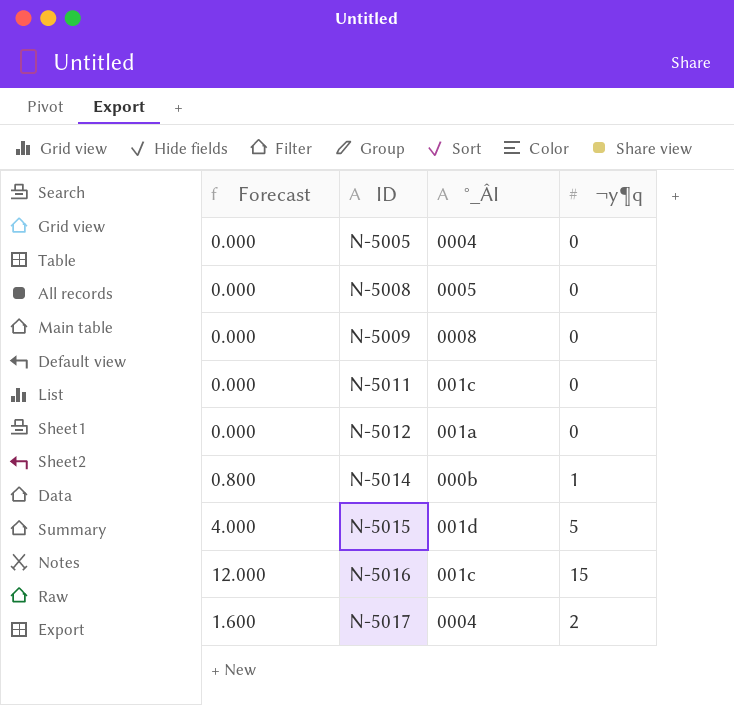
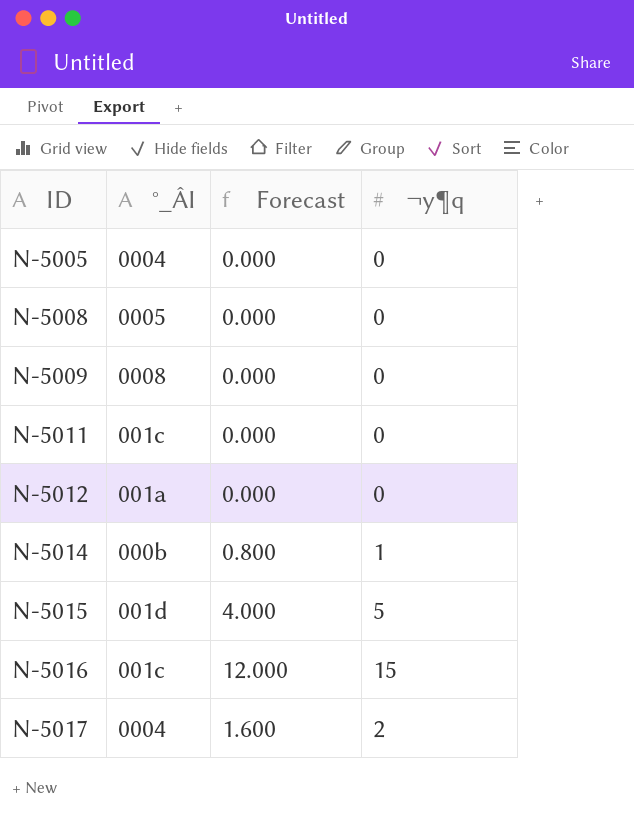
column Forecast | position: 1 -> 3

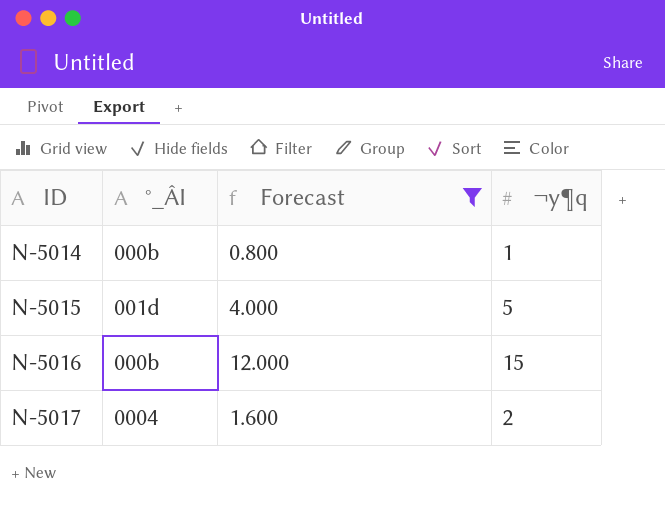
filter: none -> Forecast != 0.000
N-5016 | °_ÂI: 001c -> 000b

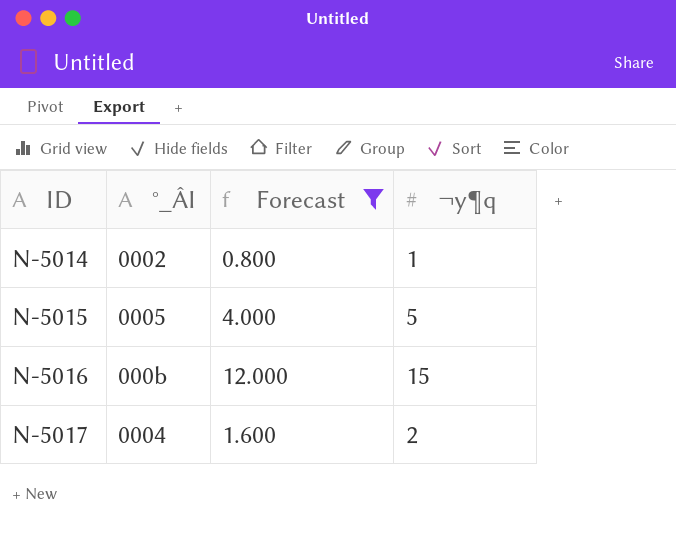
N-5014 | °_ÂI: 000b -> 0002
N-5015 | °_ÂI: 001d -> 0005

